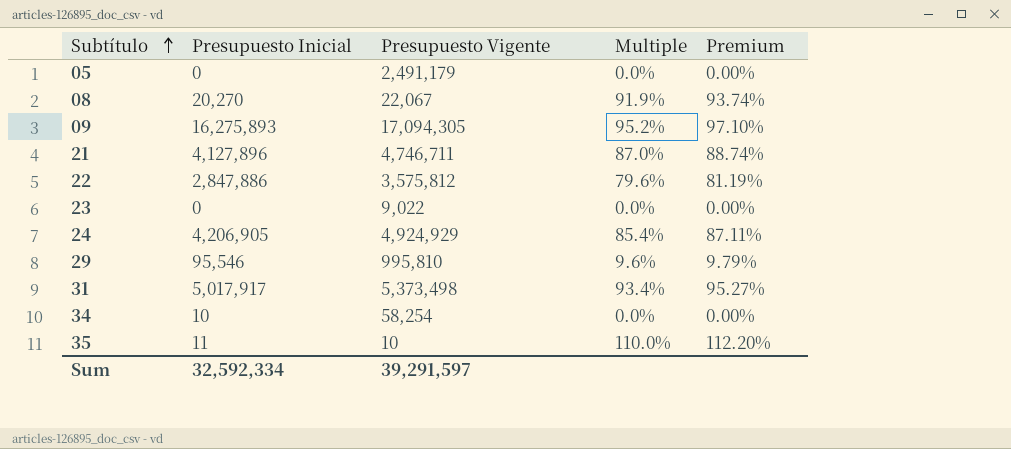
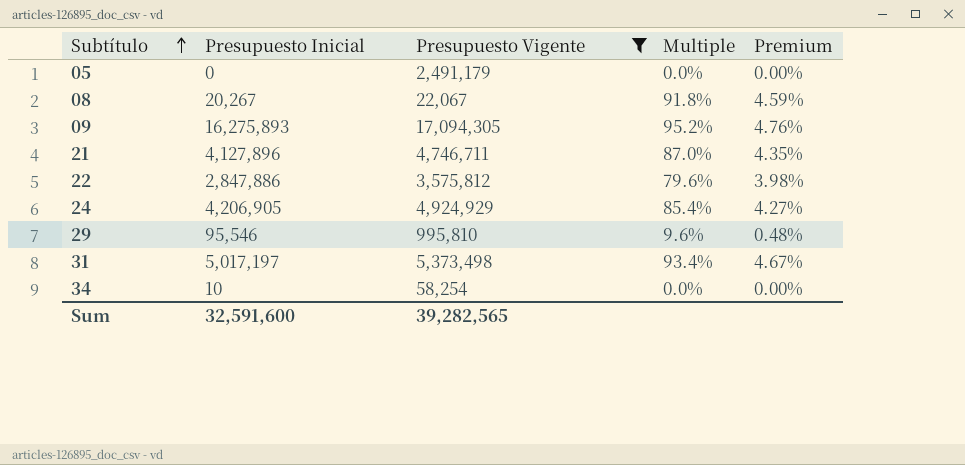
filter: none -> Presupuesto Vigente >= 22,067
column Premium | formula: [Multiple] * 1.02 -> [Multiple] * 0.05
08 | Presupuesto Inicial: 20,270 -> 20,267
08 | Multiple: 91.9% -> 91.8%
31 | Presupuesto Inicial: 5,017,917 -> 5,017,197
Sum | Presupuesto Inicial: 32,592,334 -> 32,591,600
Sum | Presupuesto Vigente: 39,291,597 -> 39,282,565

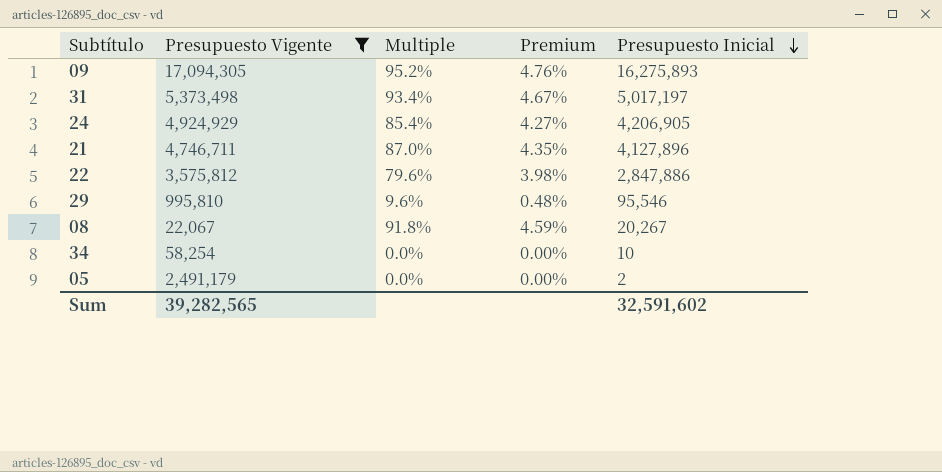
row order: Subtítulo ascending -> Presupuesto Inicial descending
column Presupuesto Inicial | position: 2 -> 5
05 | Presupuesto Inicial: 0 -> 2
Sum | Presupuesto Inicial: 32,591,600 -> 32,591,602

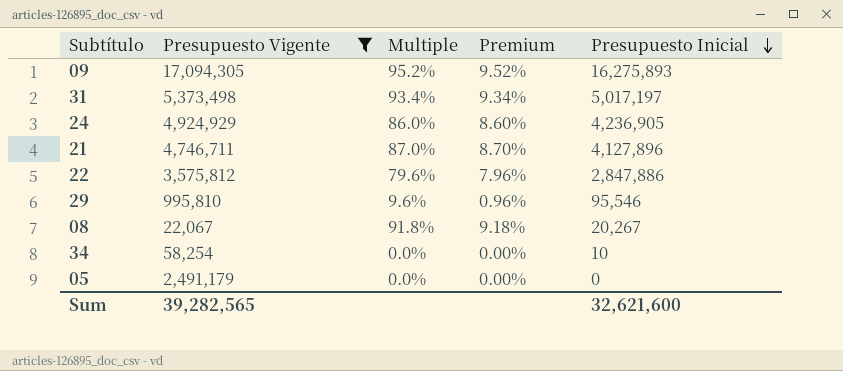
column Premium | formula: [Multiple] * 0.05 -> [Multiple] * 0.1
24 | Multiple: 85.4% -> 86.0%
24 | Presupuesto Inicial: 4,206,905 -> 4,236,905
05 | Presupuesto Inicial: 2 -> 0
Sum | Presupuesto Inicial: 32,591,602 -> 32,621,600

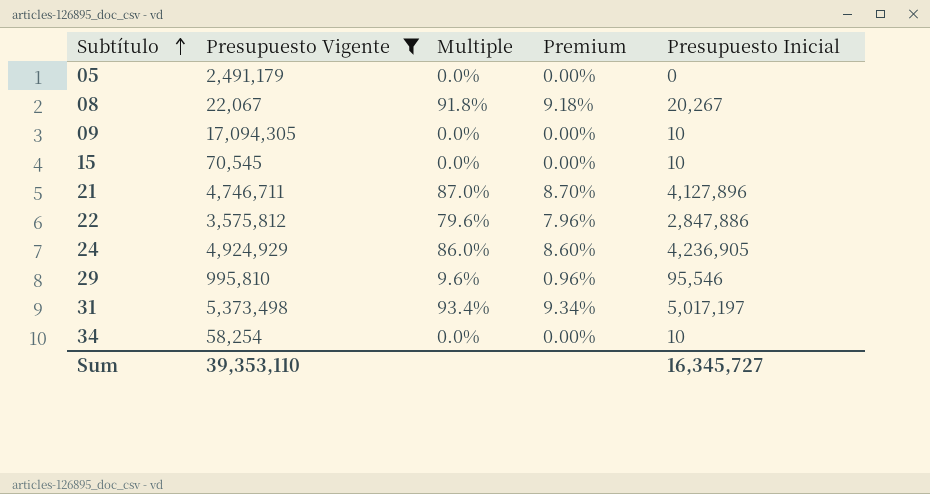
row order: Presupuesto Inicial descending -> Subtítulo ascending
09 | Multiple: 95.2% -> 0.0%
09 | Premium: 9.52% -> 0.00%
09 | Presupuesto Inicial: 16,275,893 -> 10
row 15: none -> 70,545 | 0.0% | 0.00% | 10
Sum | Presupuesto Vigente: 39,282,565 -> 39,353,110
Sum | Presupuesto Inicial: 32,621,600 -> 16,345,727

